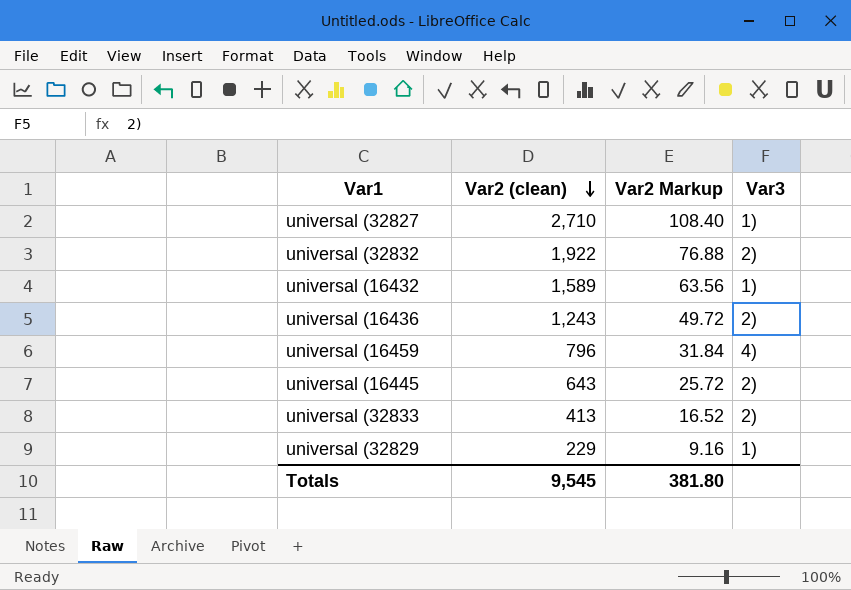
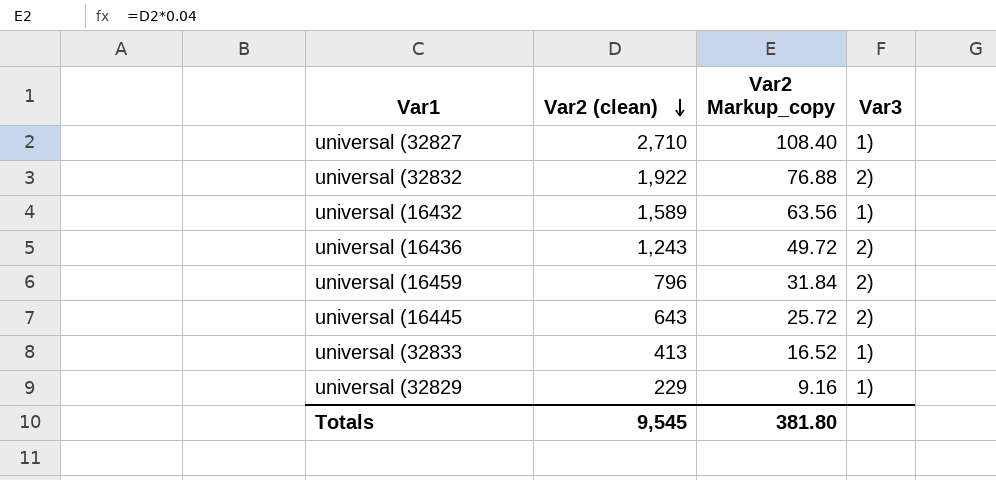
column name: Var2 Markup -> Var2 Markup_copy
universal (16459 | Var3: 4) -> 2)
universal (32833 | Var3: 2) -> 1)

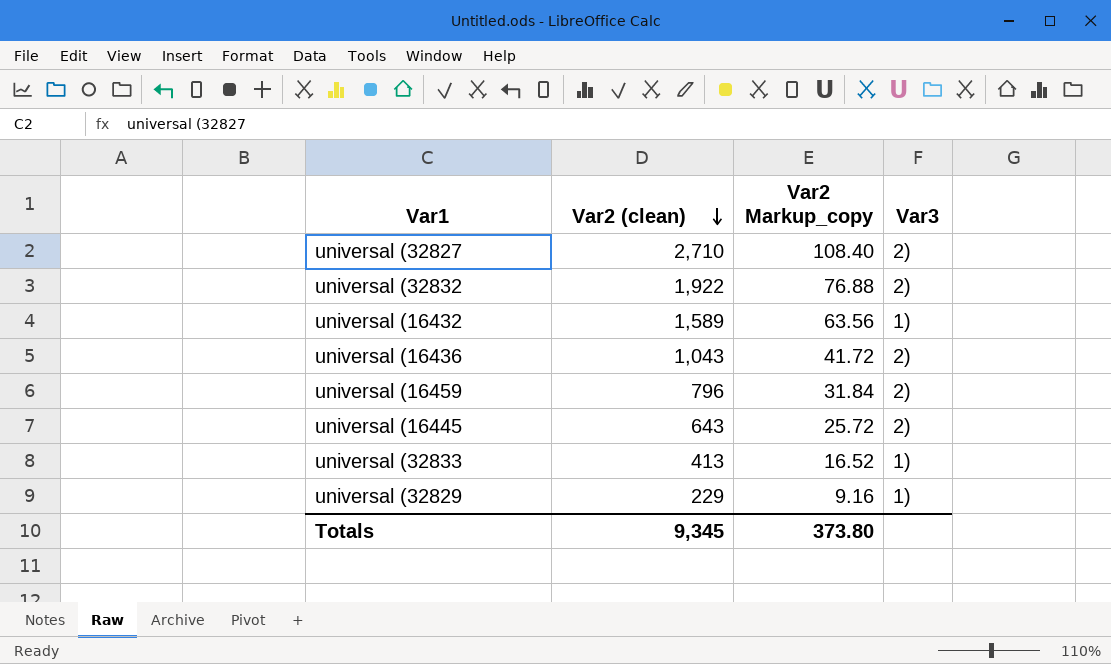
universal (32827 | Var3: 1) -> 2)
universal (16436 | Var2 (clean): 1,243 -> 1,043
universal (16436 | Var2 Markup_copy: 49.72 -> 41.72
Totals | Var2 (clean): 9,545 -> 9,345
Totals | Var2 Markup_copy: 381.80 -> 373.80

